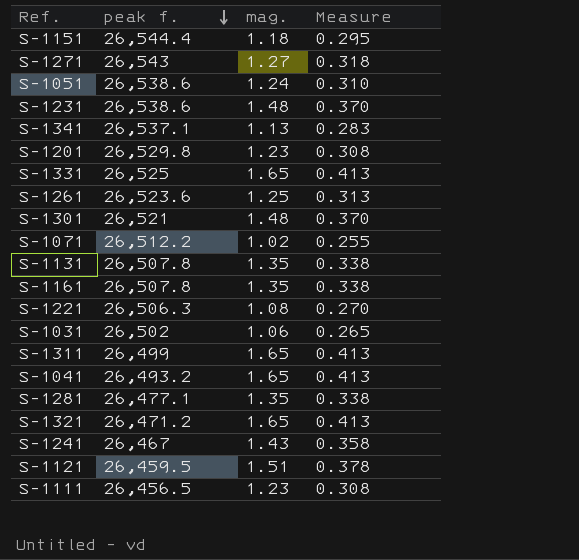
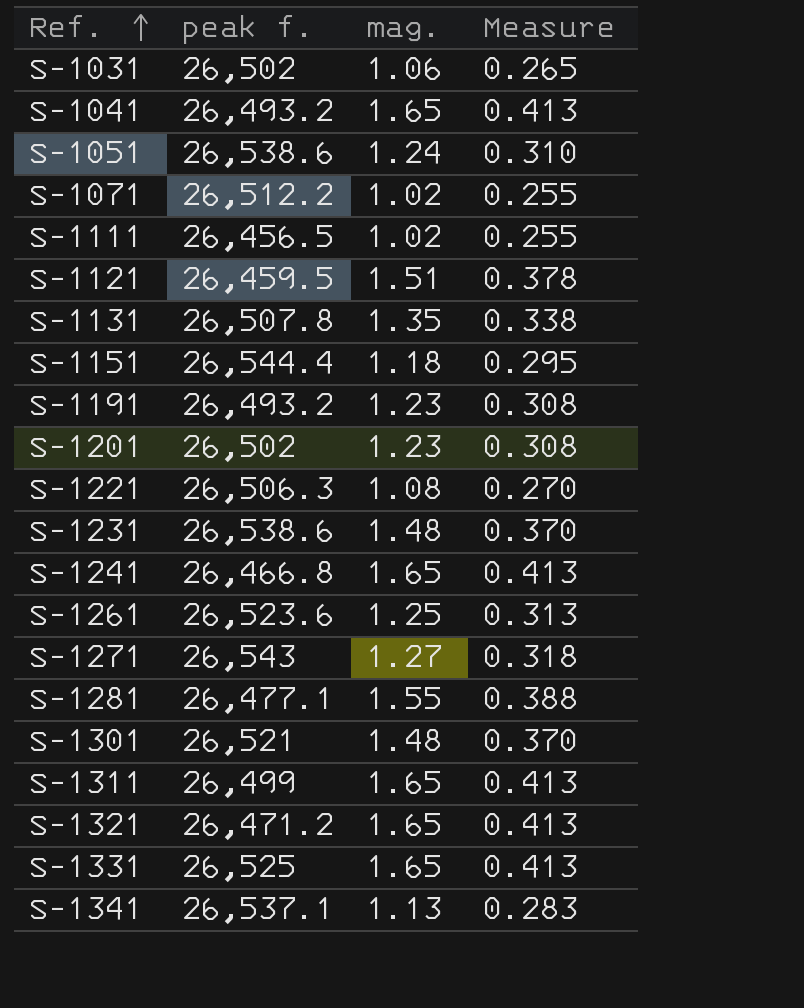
row order: peak f. descending -> Ref. ascending
row S-1161: 26,507.8 | 1.35 | 0.338 -> none
S-1111 | mag.: 1.23 -> 1.02
S-1111 | Measure: 0.308 -> 0.255
row S-1191: none -> 26,493.2 | 1.23 | 0.308
S-1201 | peak f.: 26,529.8 -> 26,502
S-1241 | peak f.: 26,467 -> 26,466.8
S-1241 | mag.: 1.43 -> 1.65
S-1241 | Measure: 0.358 -> 0.413
S-1281 | mag.: 1.35 -> 1.55
S-1281 | Measure: 0.338 -> 0.388

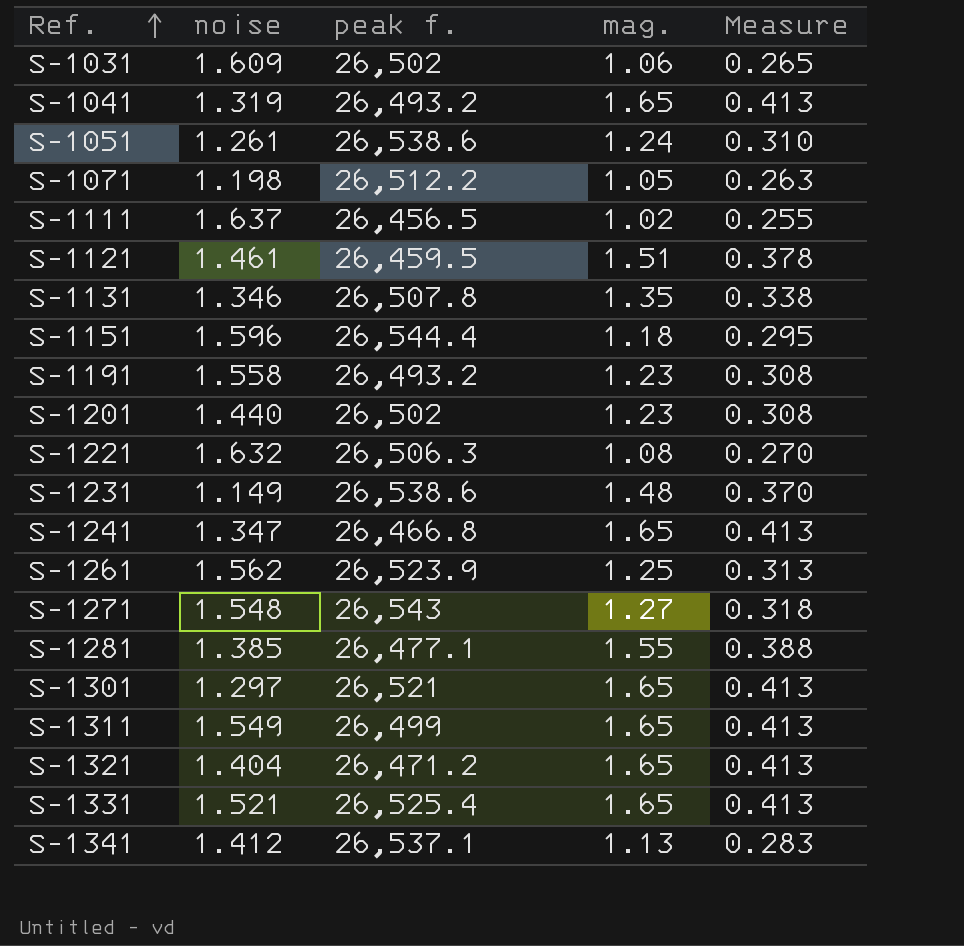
column noise | position: none -> 2
S-1071 | mag.: 1.02 -> 1.05
S-1071 | Measure: 0.255 -> 0.263
S-1261 | peak f.: 26,523.6 -> 26,523.9
S-1301 | mag.: 1.48 -> 1.65
S-1301 | Measure: 0.370 -> 0.413
S-1331 | peak f.: 26,525 -> 26,525.4

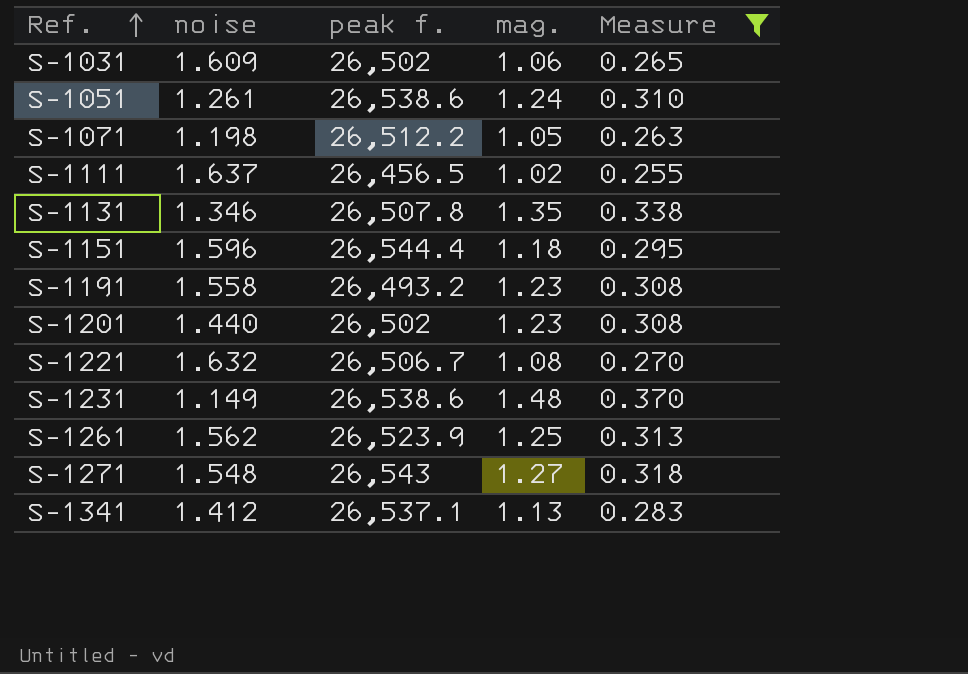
filter: none -> Measure <= 0.370
S-1221 | peak f.: 26,506.3 -> 26,506.7

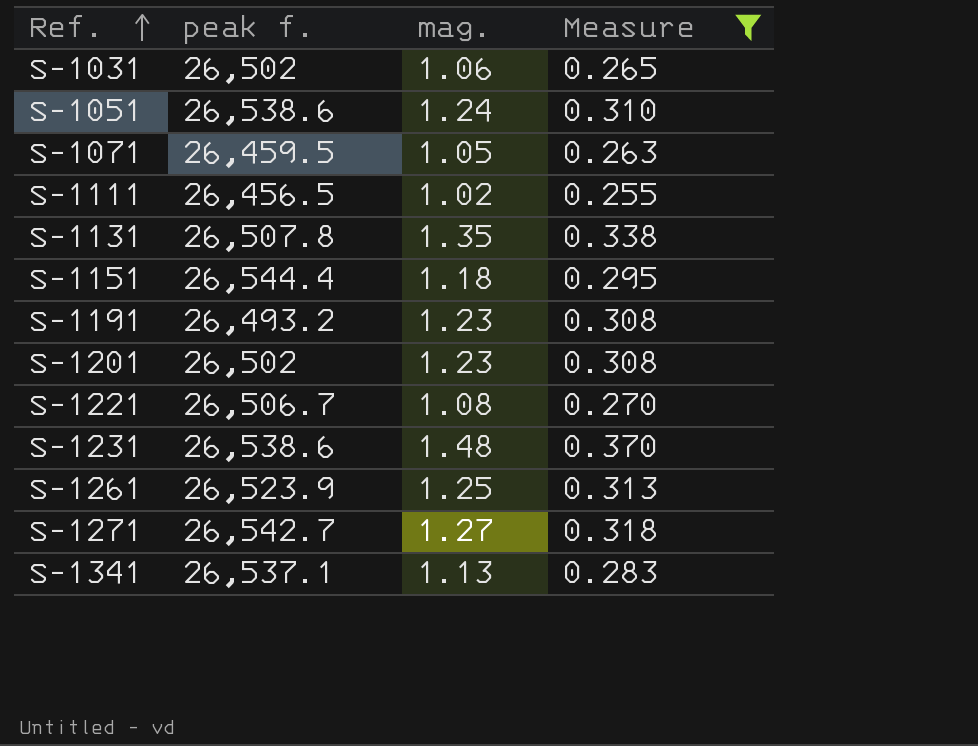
column noise | position: 2 -> none
S-1071 | peak f.: 26,512.2 -> 26,459.5
S-1271 | peak f.: 26,543 -> 26,542.7

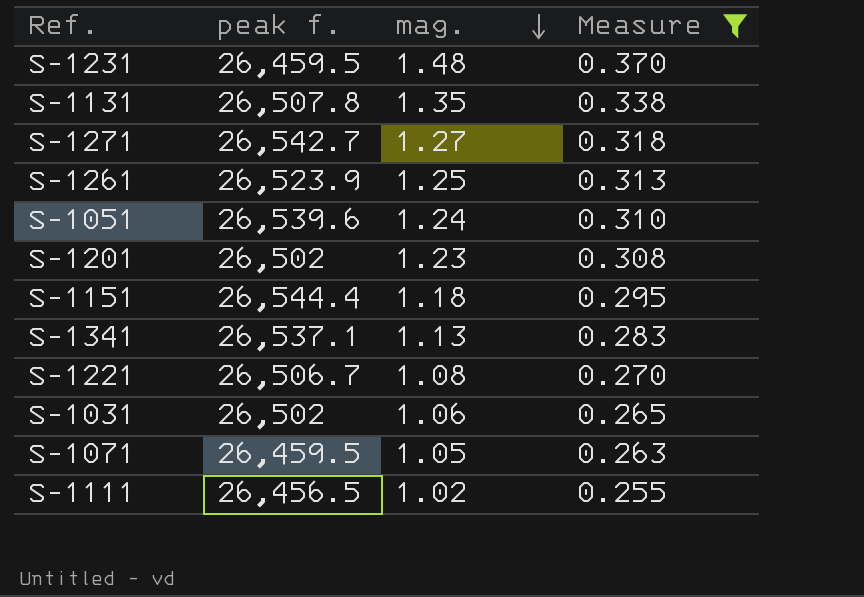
row order: Ref. ascending -> mag. descending
row S-1191: 26,493.2 | 1.23 | 0.308 -> none
S-1231 | peak f.: 26,538.6 -> 26,459.5
S-1051 | peak f.: 26,538.6 -> 26,539.6

